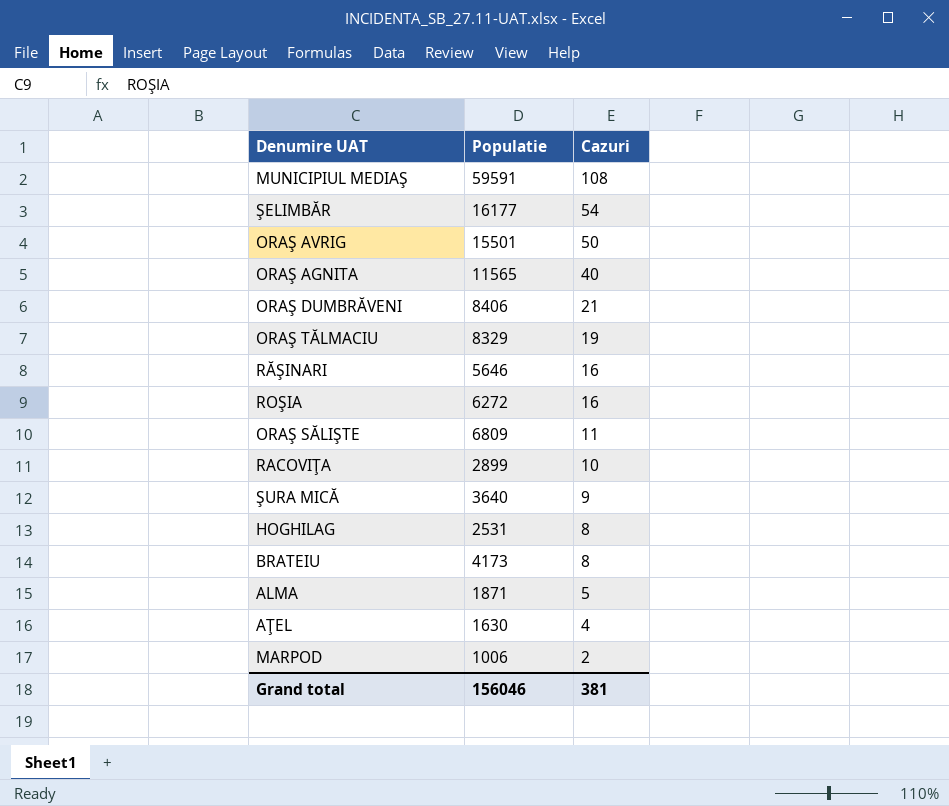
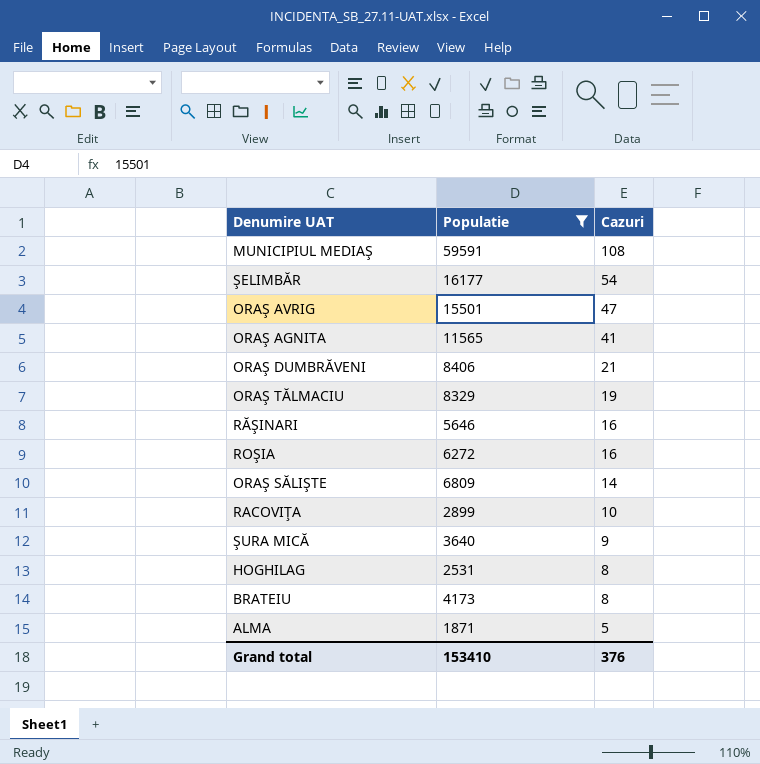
filter: none -> Populatie >= 1871
ORAŞ AVRIG | Cazuri: 50 -> 47
ORAŞ AGNITA | Cazuri: 40 -> 41
ORAŞ SĂLIŞTE | Cazuri: 11 -> 14
Grand total | Populatie: 156046 -> 153410
Grand total | Cazuri: 381 -> 376

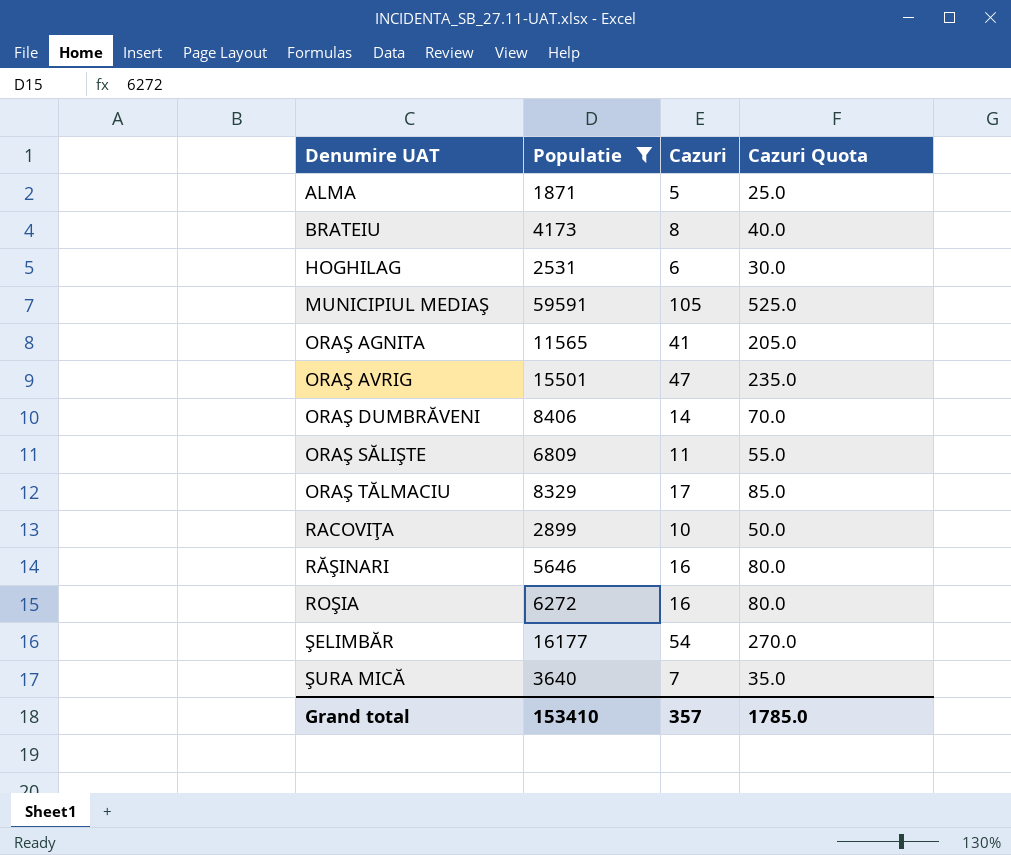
row order: Cazuri descending -> Denumire UAT ascending
column Cazuri Quota | formula: none -> [Cazuri] * 5
HOGHILAG | Cazuri: 8 -> 6
MUNICIPIUL MEDIAŞ | Cazuri: 108 -> 105
ORAŞ DUMBRĂVENI | Cazuri: 21 -> 14
ORAŞ SĂLIŞTE | Cazuri: 14 -> 11
ORAŞ TĂLMACIU | Cazuri: 19 -> 17
ŞURA MICĂ | Cazuri: 9 -> 7
Grand total | Cazuri: 376 -> 357

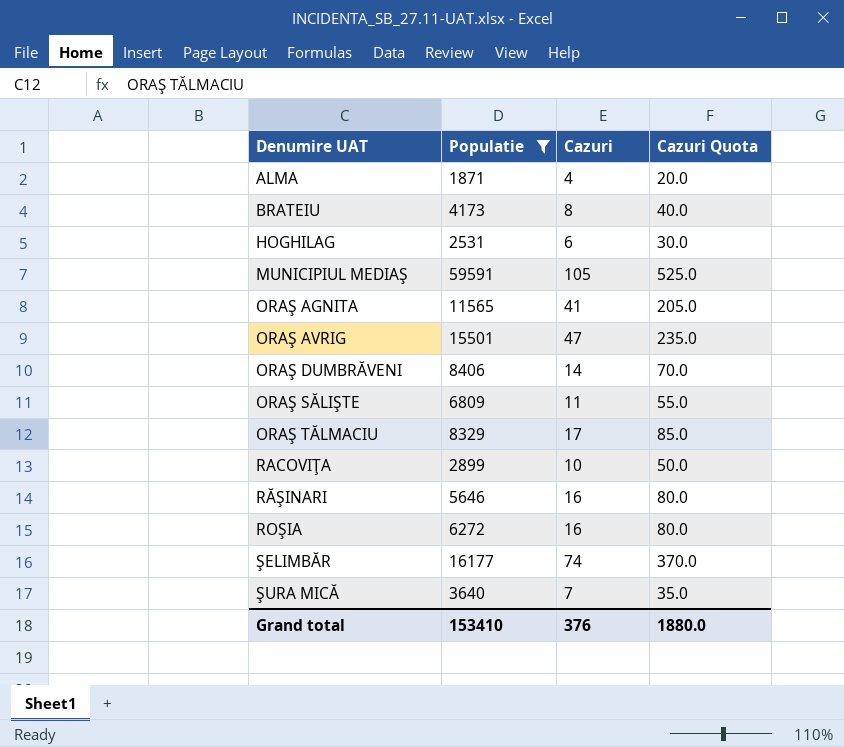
ALMA | Cazuri: 5 -> 4
ALMA | Cazuri Quota: 25.0 -> 20.0
ŞELIMBĂR | Cazuri: 54 -> 74
ŞELIMBĂR | Cazuri Quota: 270.0 -> 370.0
Grand total | Cazuri: 357 -> 376
Grand total | Cazuri Quota: 1785.0 -> 1880.0

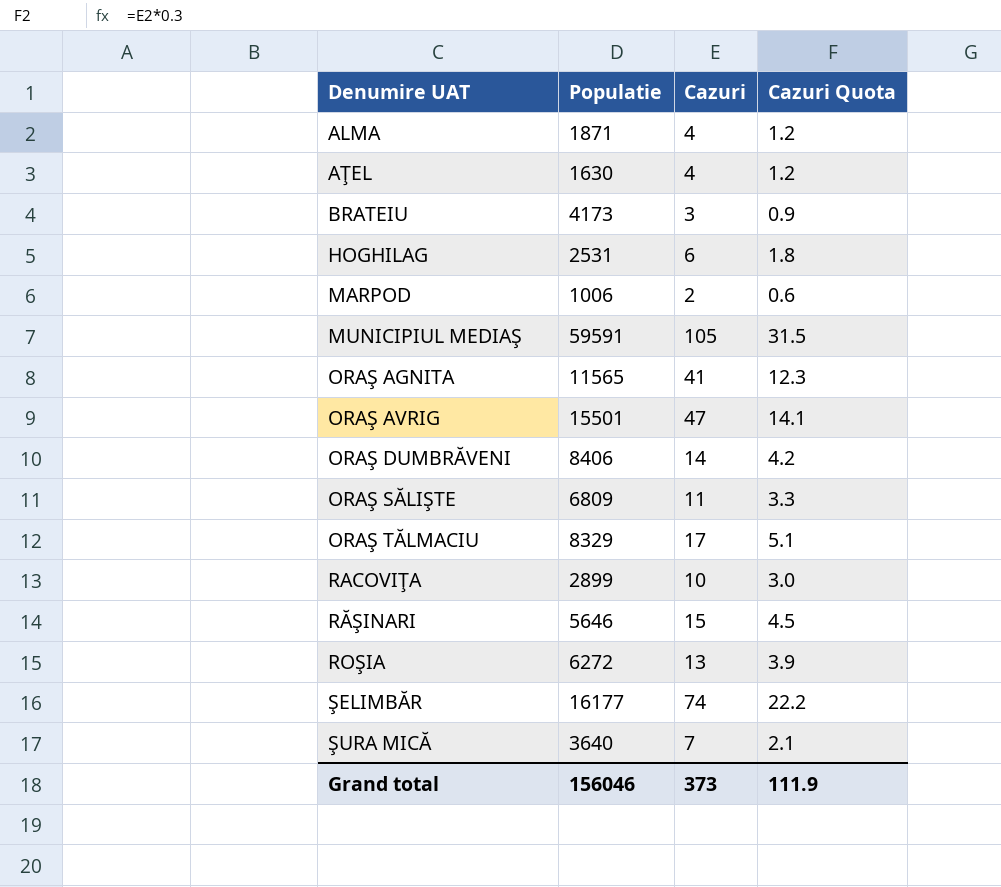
filter: Populatie >= 1871 -> none
column Cazuri Quota | formula: [Cazuri] * 5 -> [Cazuri] * 0.3
BRATEIU | Cazuri: 8 -> 3
RĂŞINARI | Cazuri: 16 -> 15
ROŞIA | Cazuri: 16 -> 13
Grand total | Populatie: 153410 -> 156046
Grand total | Cazuri: 376 -> 373
Grand total | Cazuri Quota: 1880.0 -> 111.9

